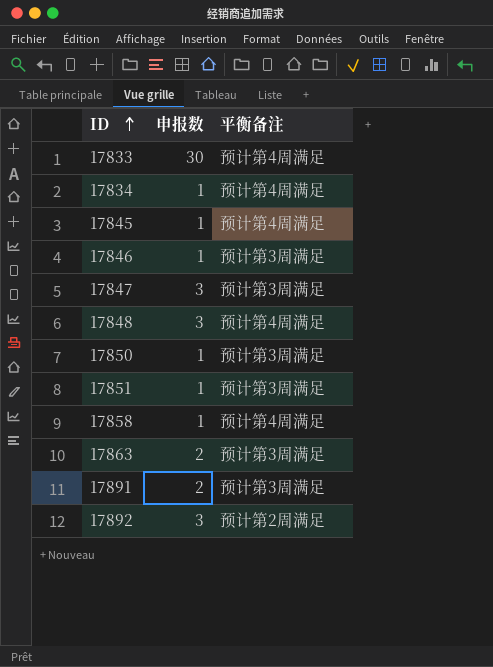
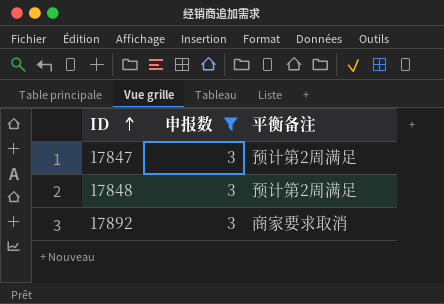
filter: none -> 申报数 = 3
17847 | 平衡备注: 预计第3周满足 -> 预计第2周满足
17848 | 平衡备注: 预计第4周满足 -> 预计第2周满足
17892 | 平衡备注: 预计第2周满足 -> 商家要求取消

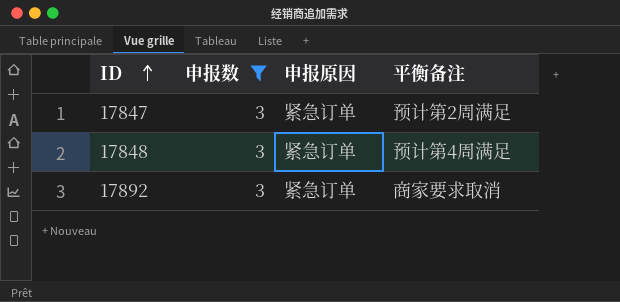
column 申报原因 | position: none -> 3
17848 | 平衡备注: 预计第2周满足 -> 预计第4周满足

